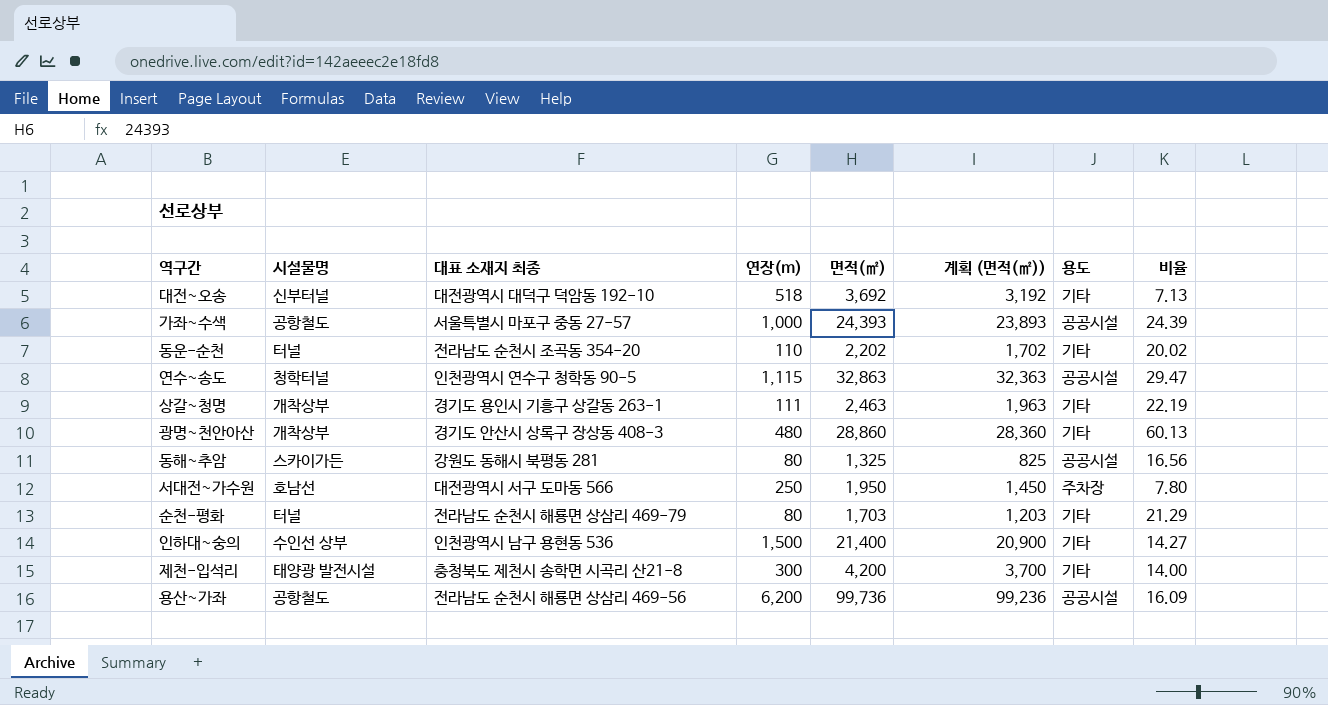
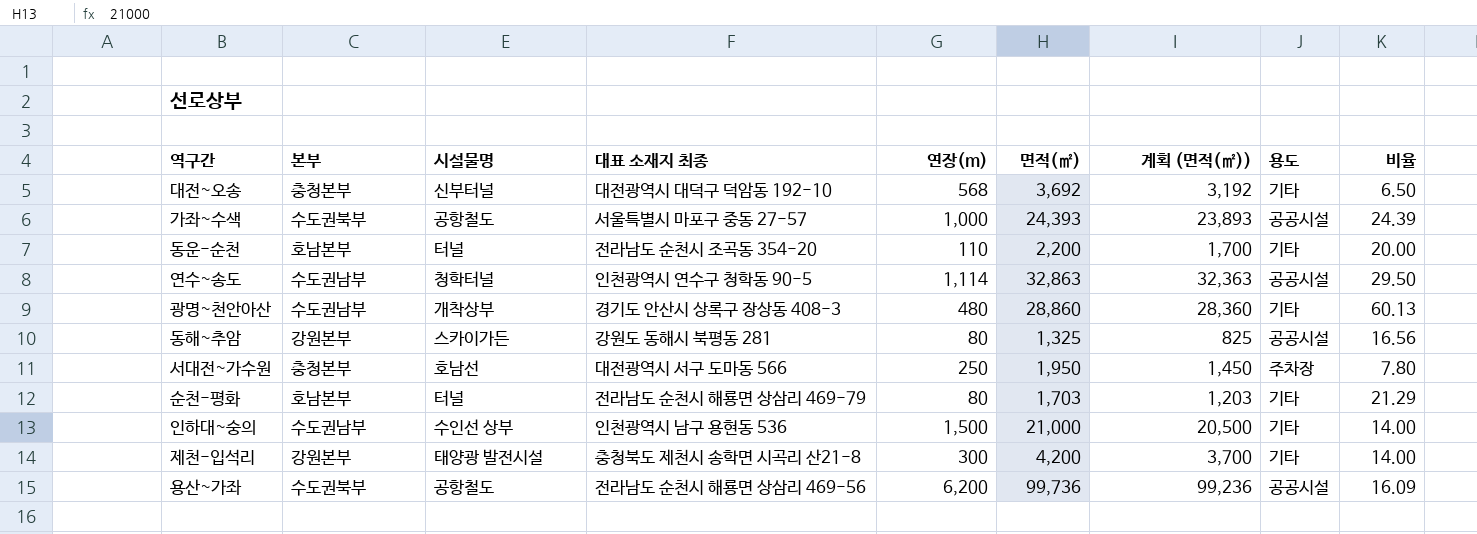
column 본부 | position: none -> 2
row 상갈~청명: 개착상부 | 경기도 용인시 기흥구 상갈동 263-1 | 111 | 2,463 | 1,963 | 기타 | 22.19 -> none
대전~오송 | 연장(m): 518 -> 568
대전~오송 | 비율: 7.13 -> 6.50
동운-순천 | 면적(㎡): 2,202 -> 2,200
동운-순천 | 계획 (면적(㎡)): 1,702 -> 1,700
동운-순천 | 비율: 20.02 -> 20.00
연수~송도 | 연장(m): 1,115 -> 1,114
연수~송도 | 비율: 29.47 -> 29.50
인하대~숭의 | 면적(㎡): 21,400 -> 21,000
인하대~숭의 | 계획 (면적(㎡)): 20,900 -> 20,500
인하대~숭의 | 비율: 14.27 -> 14.00

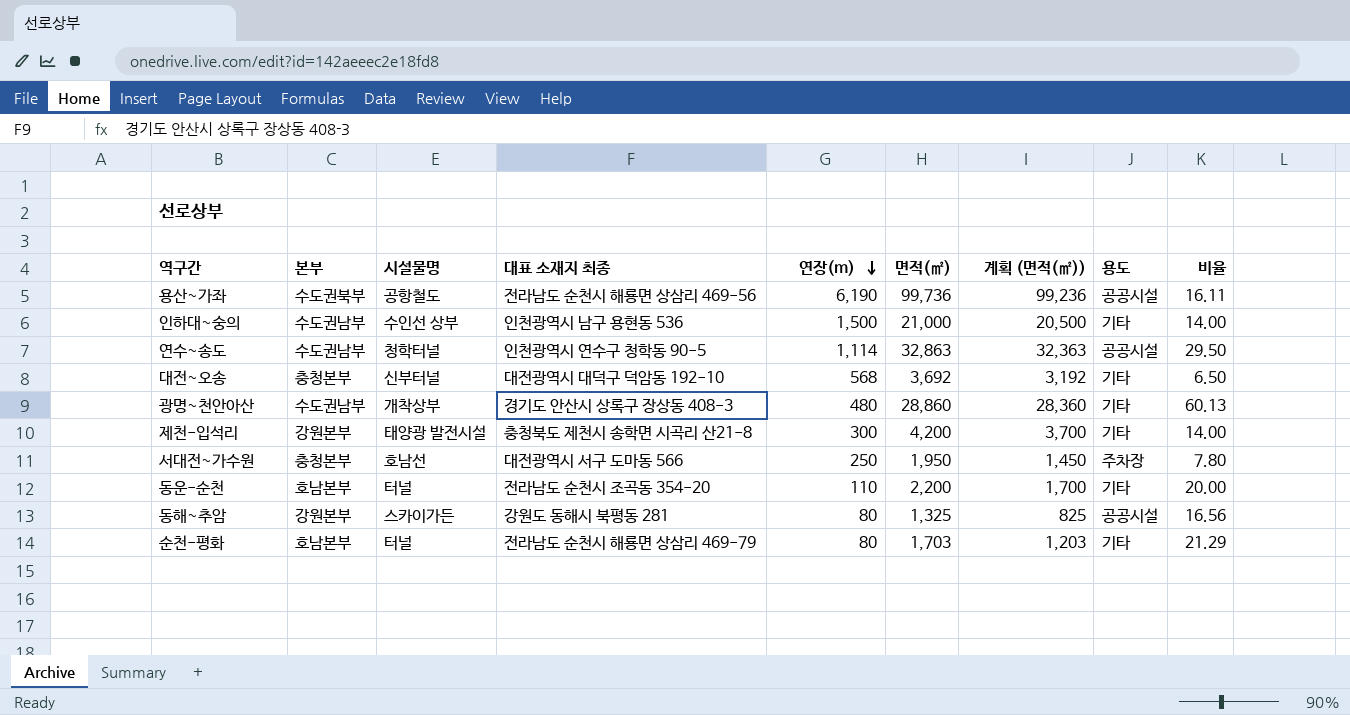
row order: none -> 연장(m) descending
row 가좌~수색: 수도권북부 | 공항철도 | 서울특별시 마포구 중동 27-57 | 1,000 | 24,393 | 23,893 | 공공시설 | 24.39 -> none
용산~가좌 | 연장(m): 6,200 -> 6,190
용산~가좌 | 비율: 16.09 -> 16.11

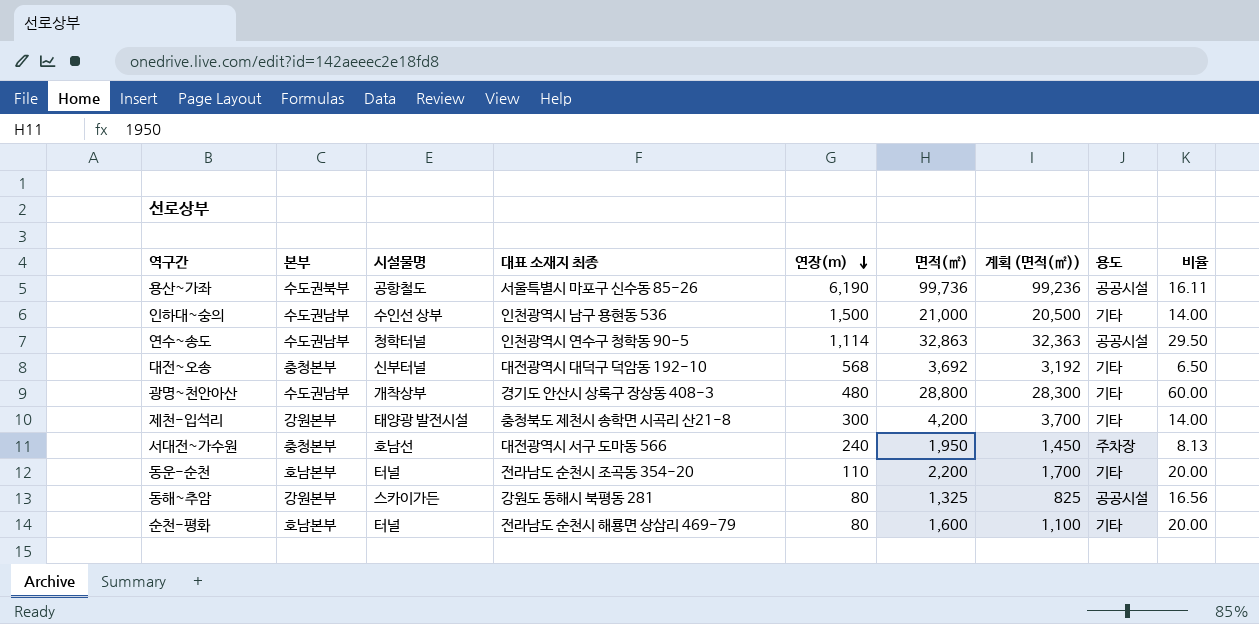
용산~가좌 | 대표 소재지 최종: 전라남도 순천시 해룡면 상삼리 469-56 -> 서울특별시 마포구 신수동 85-26
광명~천안아산 | 면적(㎡): 28,860 -> 28,800
광명~천안아산 | 계획 (면적(㎡)): 28,360 -> 28,300
광명~천안아산 | 비율: 60.13 -> 60.00
서대전~가수원 | 연장(m): 250 -> 240
서대전~가수원 | 비율: 7.80 -> 8.13
순천-평화 | 면적(㎡): 1,703 -> 1,600
순천-평화 | 계획 (면적(㎡)): 1,203 -> 1,100
순천-평화 | 비율: 21.29 -> 20.00

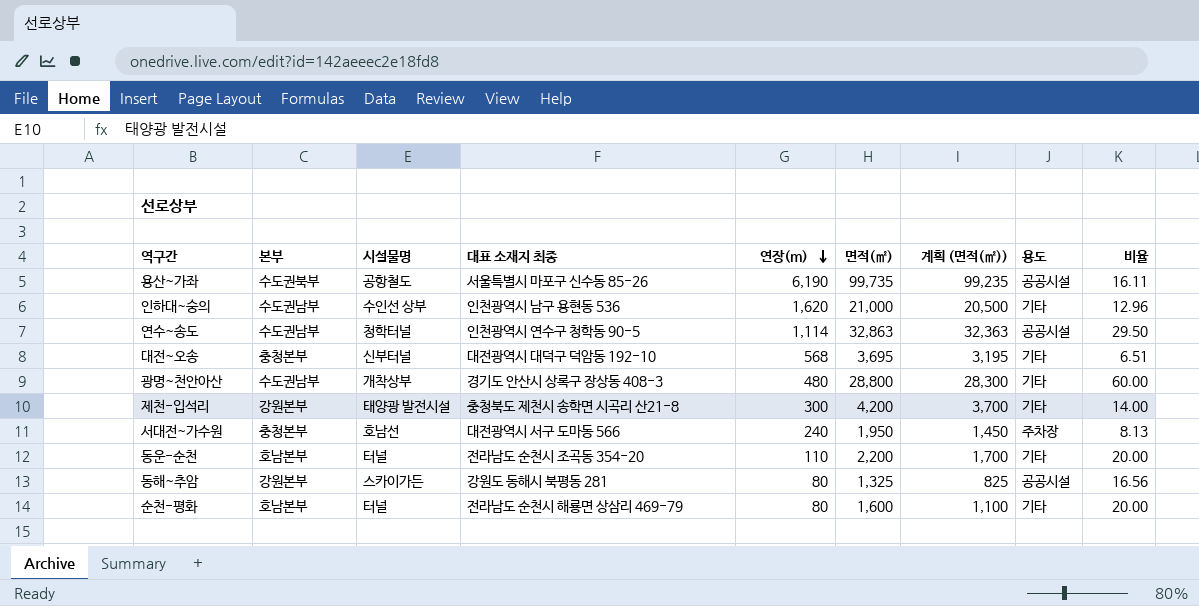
용산~가좌 | 면적(㎡): 99,736 -> 99,735
용산~가좌 | 계획 (면적(㎡)): 99,236 -> 99,235
인하대~숭의 | 연장(m): 1,500 -> 1,620
인하대~숭의 | 비율: 14.00 -> 12.96
대전~오송 | 면적(㎡): 3,692 -> 3,695
대전~오송 | 계획 (면적(㎡)): 3,192 -> 3,195
대전~오송 | 비율: 6.50 -> 6.51

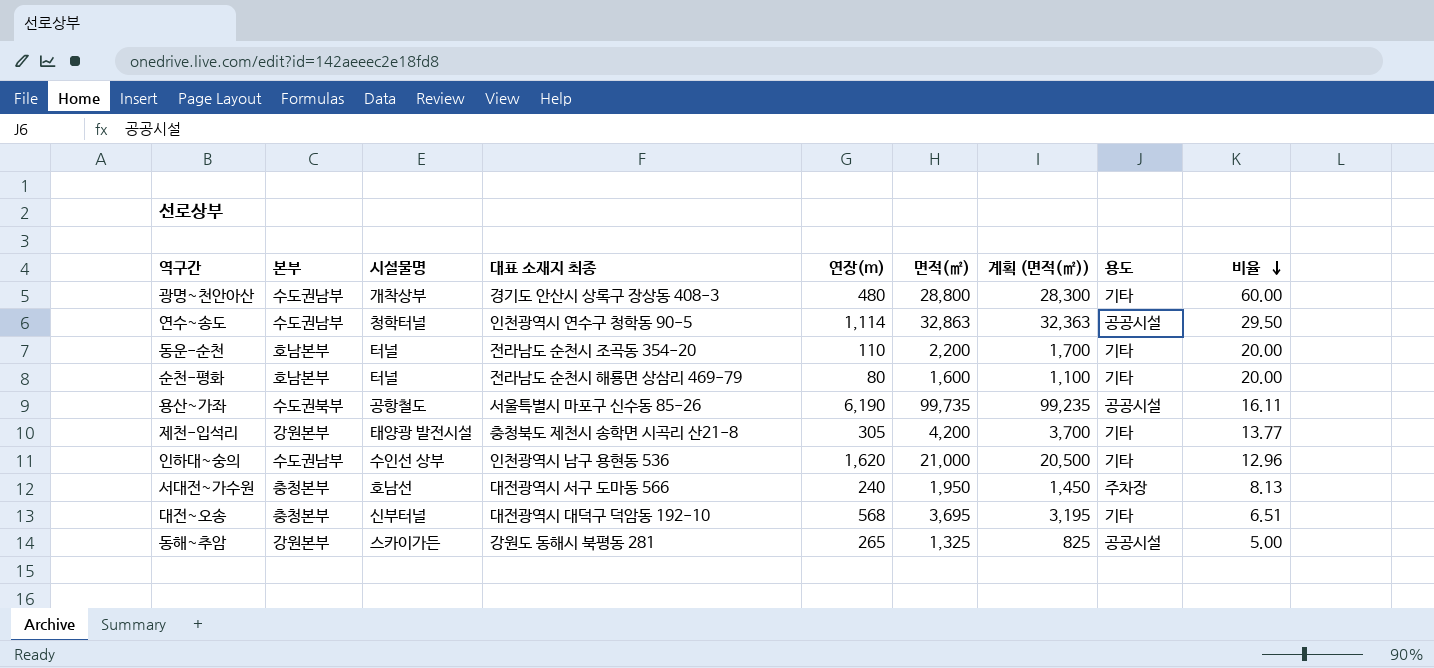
row order: 연장(m) descending -> 비율 descending
제천-입석리 | 연장(m): 300 -> 305
제천-입석리 | 비율: 14.00 -> 13.77
동해~추암 | 연장(m): 80 -> 265
동해~추암 | 비율: 16.56 -> 5.00

